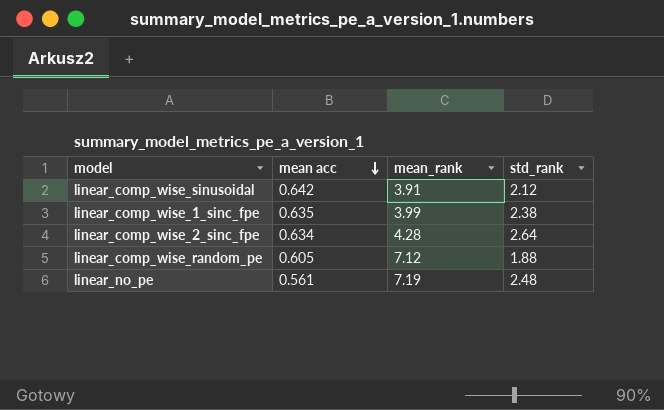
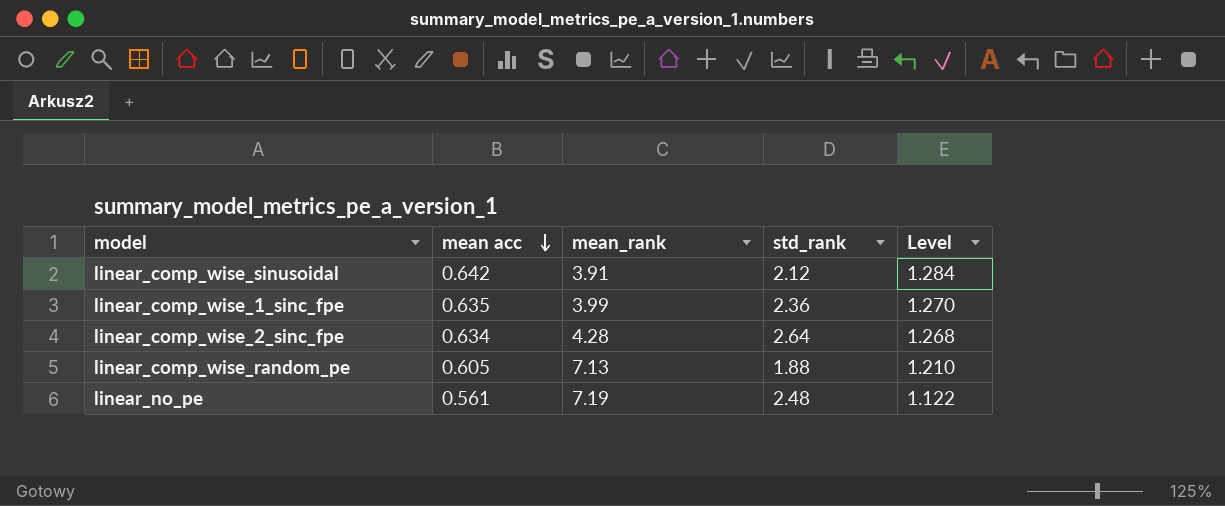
column Level | formula: none -> [mean acc] * 2
linear_comp_wise_1_sinc_fpe | std_rank: 2.38 -> 2.36
linear_comp_wise_random_pe | mean_rank: 7.12 -> 7.13

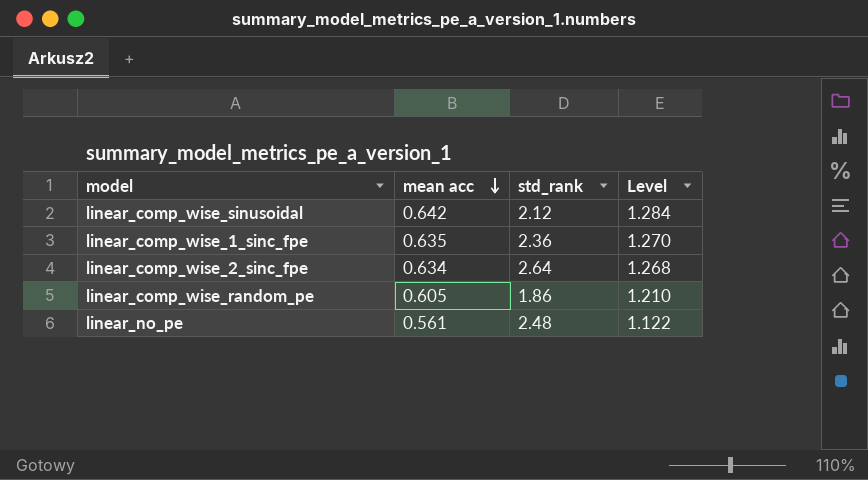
column mean_rank | position: 3 -> none
linear_comp_wise_random_pe | std_rank: 1.88 -> 1.86

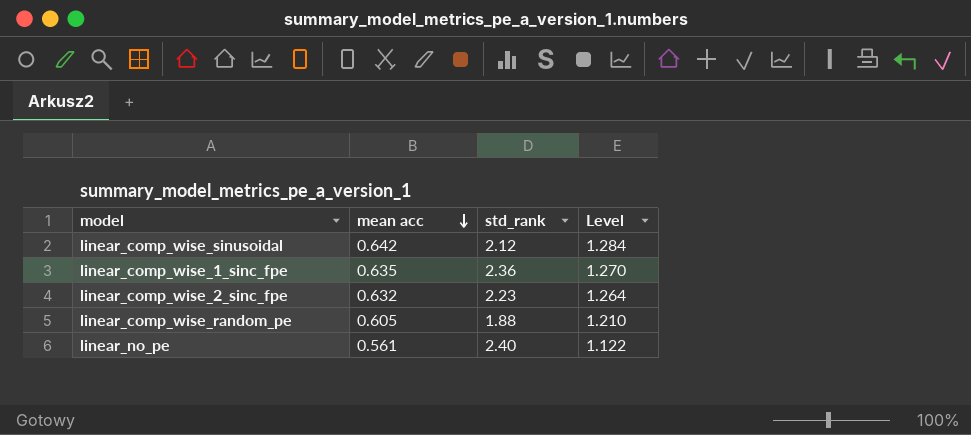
linear_comp_wise_2_sinc_fpe | mean acc: 0.634 -> 0.632
linear_comp_wise_2_sinc_fpe | std_rank: 2.64 -> 2.23
linear_comp_wise_2_sinc_fpe | Level: 1.268 -> 1.264
linear_comp_wise_random_pe | std_rank: 1.86 -> 1.88
linear_no_pe | std_rank: 2.48 -> 2.40

